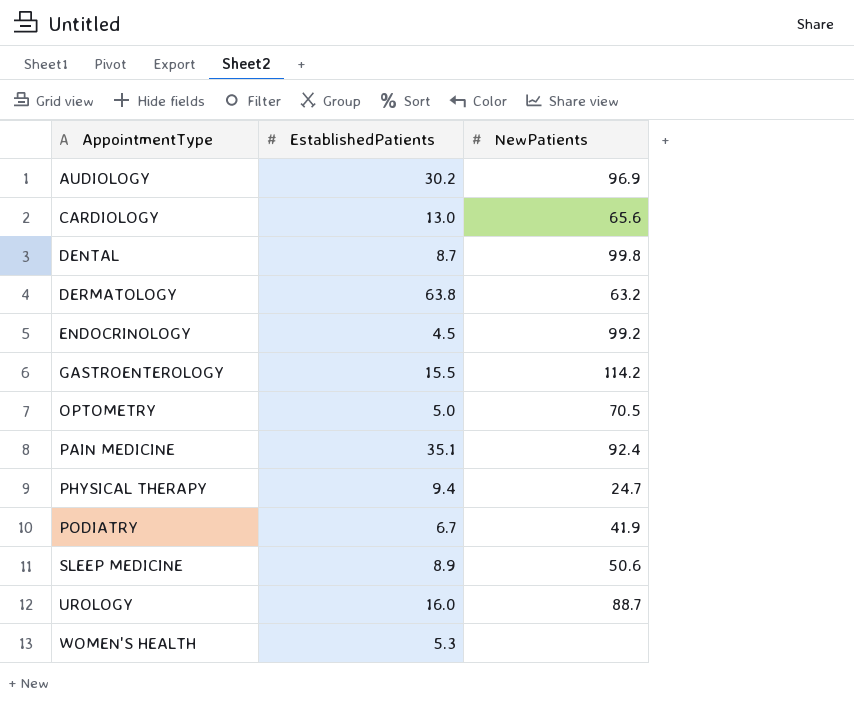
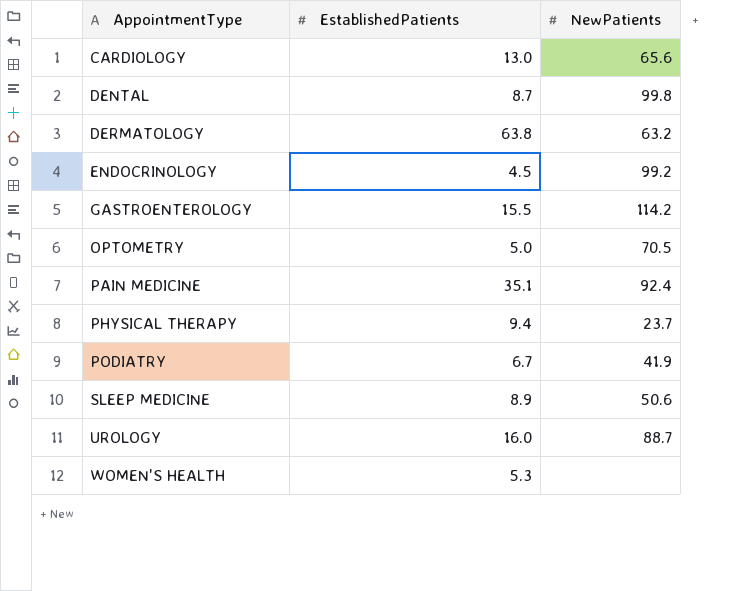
row AUDIOLOGY: 30.2 | 96.9 -> none
PHYSICAL THERAPY | NewPatients: 24.7 -> 23.7

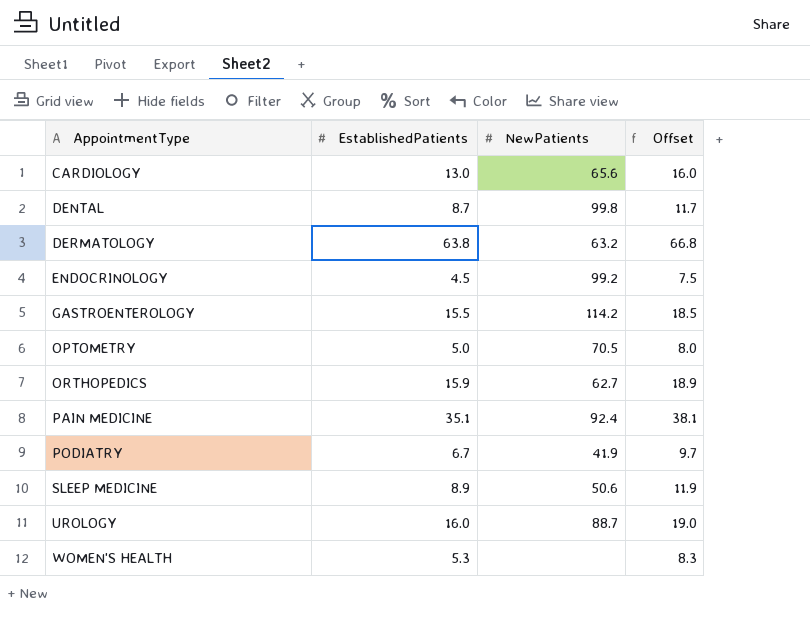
column Offset | formula: none -> [EstablishedPatients] + 3
row PHYSICAL THERAPY: 9.4 | 23.7 -> none
row ORTHOPEDICS: none -> 15.9 | 62.7 | 18.9

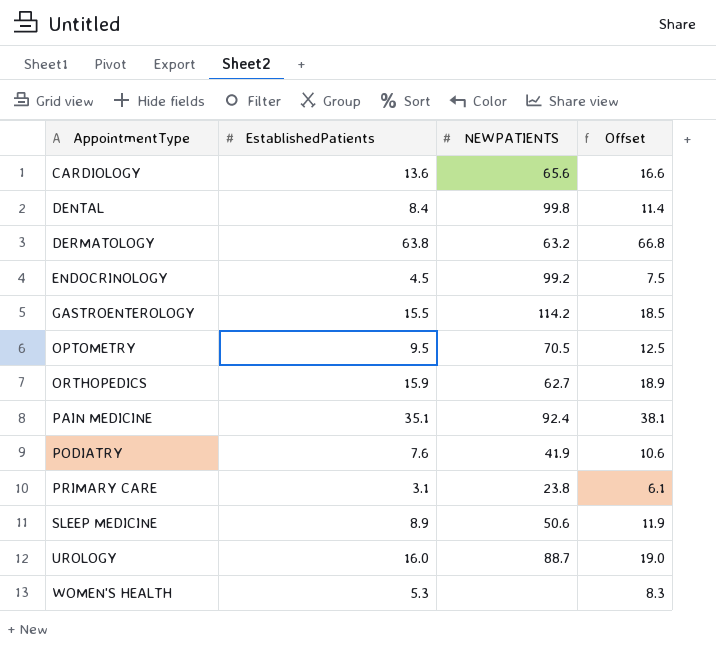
column name: NewPatients -> NEWPATIENTS
CARDIOLOGY | EstablishedPatients: 13.0 -> 13.6
CARDIOLOGY | Offset: 16.0 -> 16.6
DENTAL | EstablishedPatients: 8.7 -> 8.4
DENTAL | Offset: 11.7 -> 11.4
OPTOMETRY | EstablishedPatients: 5.0 -> 9.5
OPTOMETRY | Offset: 8.0 -> 12.5
PODIATRY | EstablishedPatients: 6.7 -> 7.6
PODIATRY | Offset: 9.7 -> 10.6
row PRIMARY CARE: none -> 3.1 | 23.8 | 6.1

